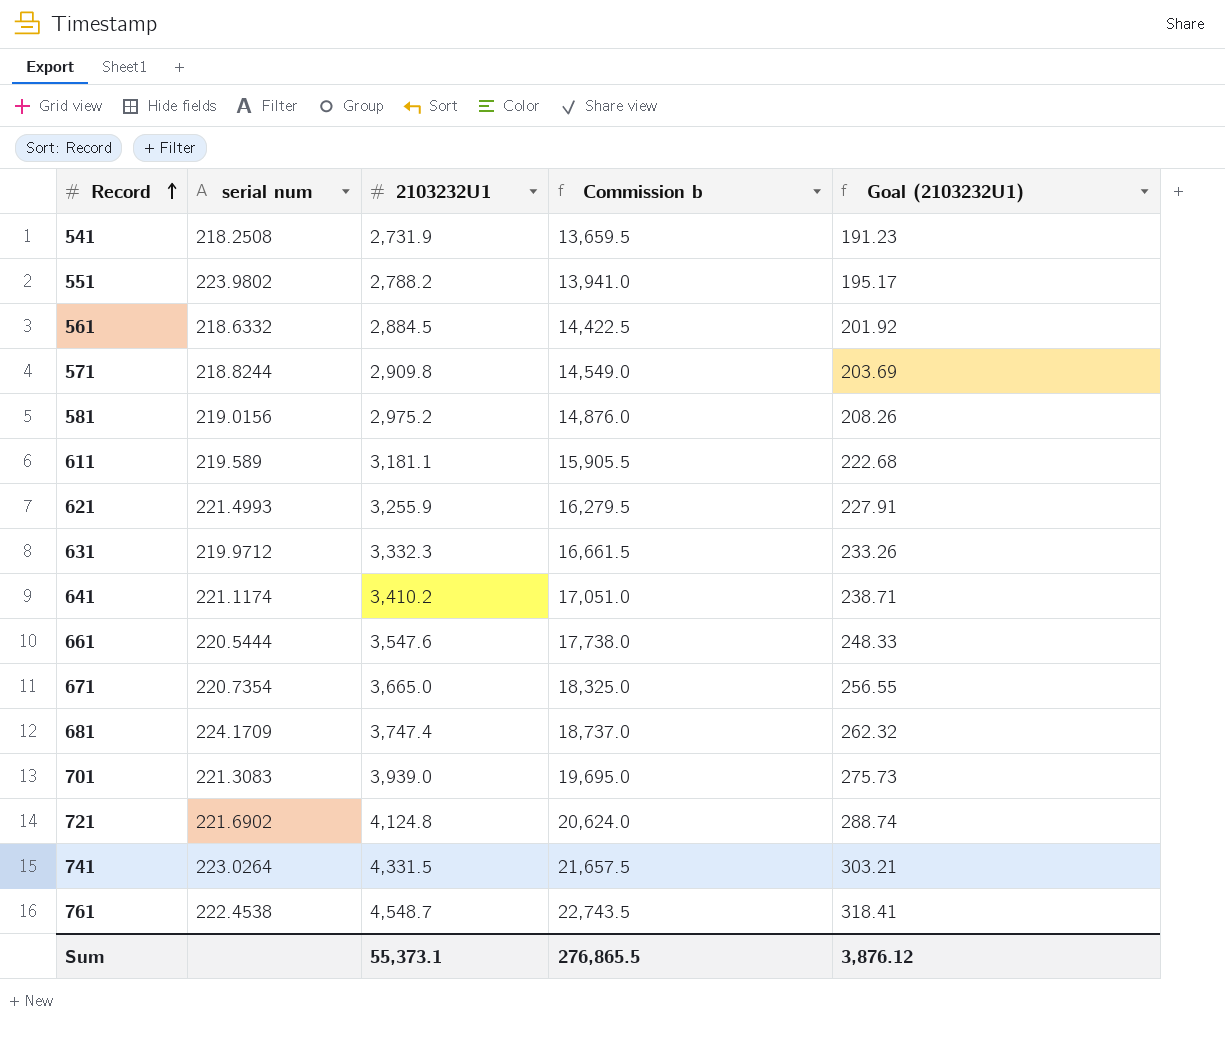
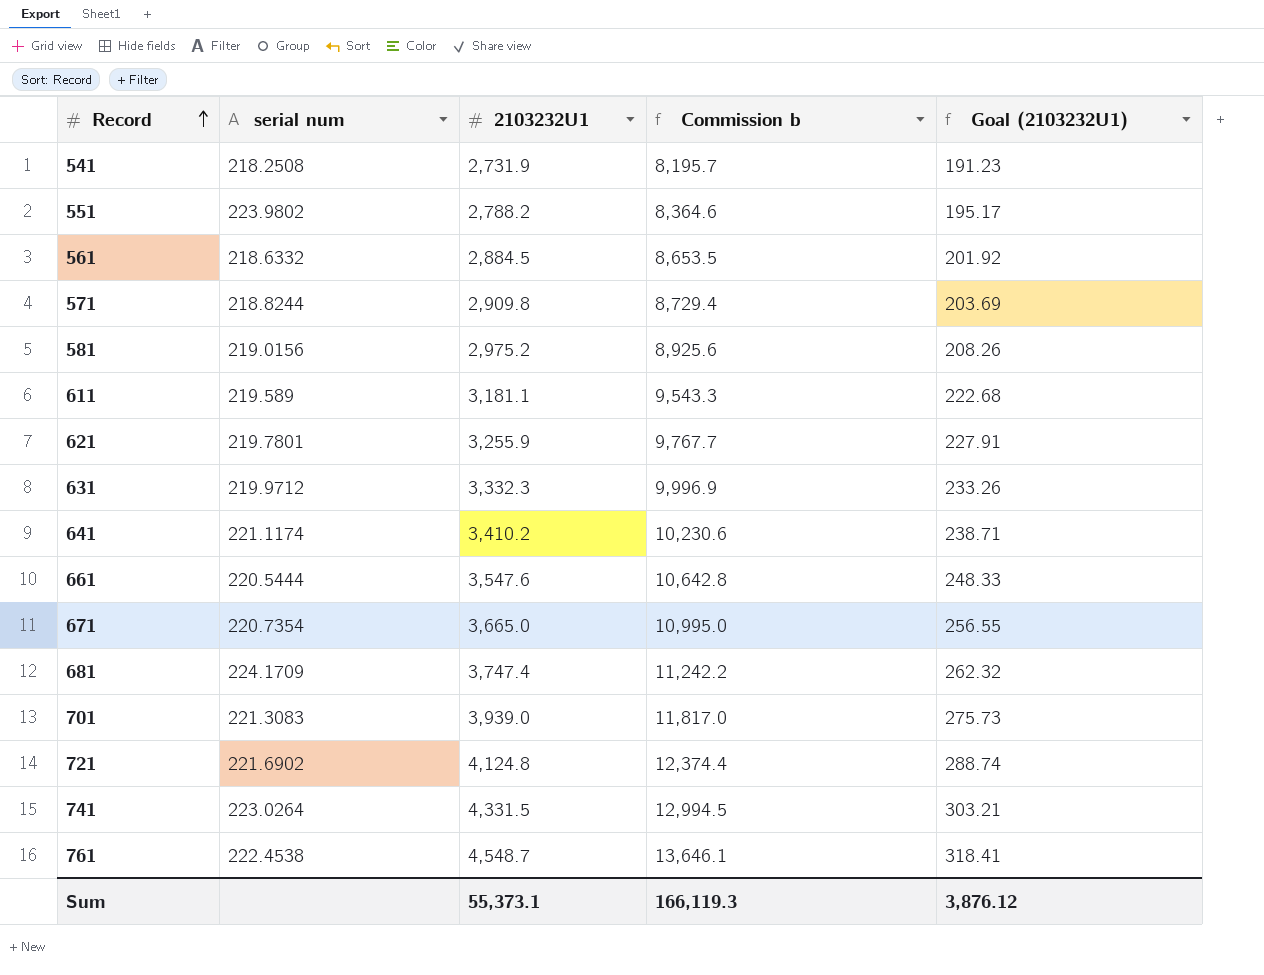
column Commission b | formula: [2103232U1] * 5 -> [2103232U1] * 3
621 | serial num: 221.4993 -> 219.7801
Sum | Commission b: 276,865.5 -> 166,119.3

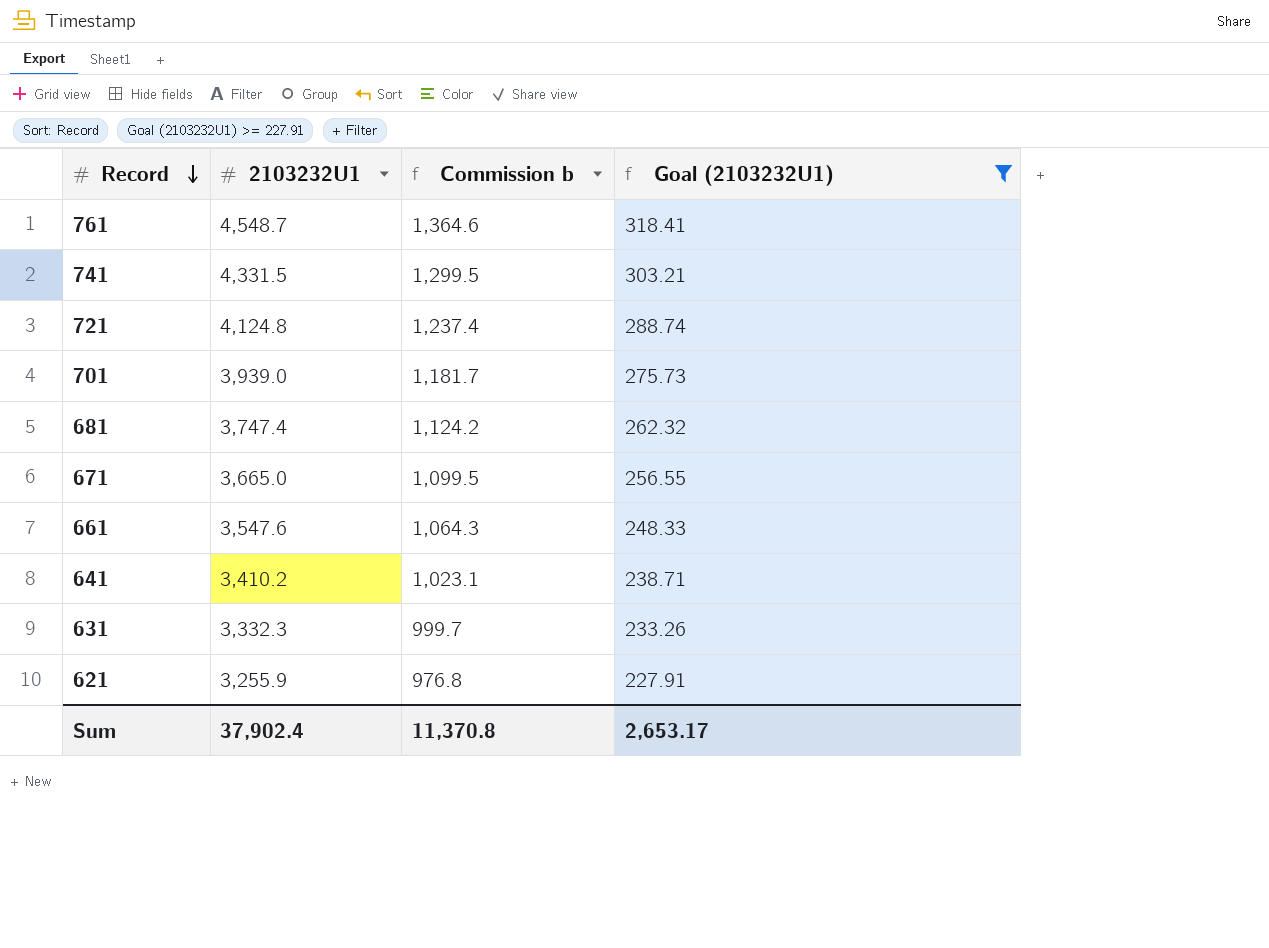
filter: none -> Goal (2103232U1) >= 227.91
row order: Record ascending -> Record descending
column serial num | position: 2 -> none
column Commission b | formula: [2103232U1] * 3 -> [2103232U1] * 0.3
Sum | 2103232U1: 55,373.1 -> 37,902.4
Sum | Commission b: 166,119.3 -> 11,370.8
Sum | Goal (2103232U1): 3,876.12 -> 2,653.17

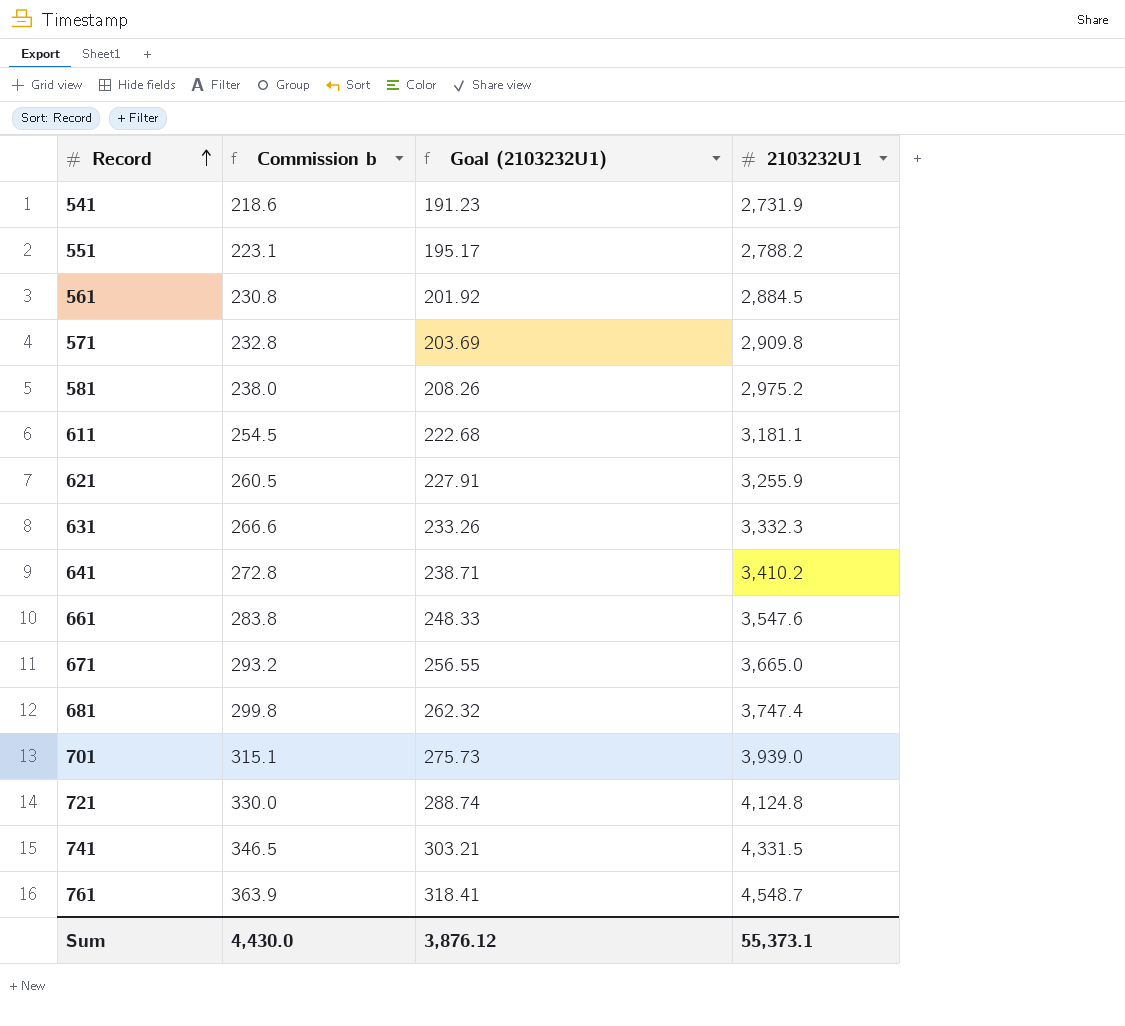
filter: Goal (2103232U1) >= 227.91 -> none
row order: Record descending -> Record ascending
column Commission b | formula: [2103232U1] * 0.3 -> [2103232U1] * 0.08
column 2103232U1 | position: 2 -> 4
Sum | Commission b: 11,370.8 -> 4,430.0
Sum | Goal (2103232U1): 2,653.17 -> 3,876.12
Sum | 2103232U1: 37,902.4 -> 55,373.1

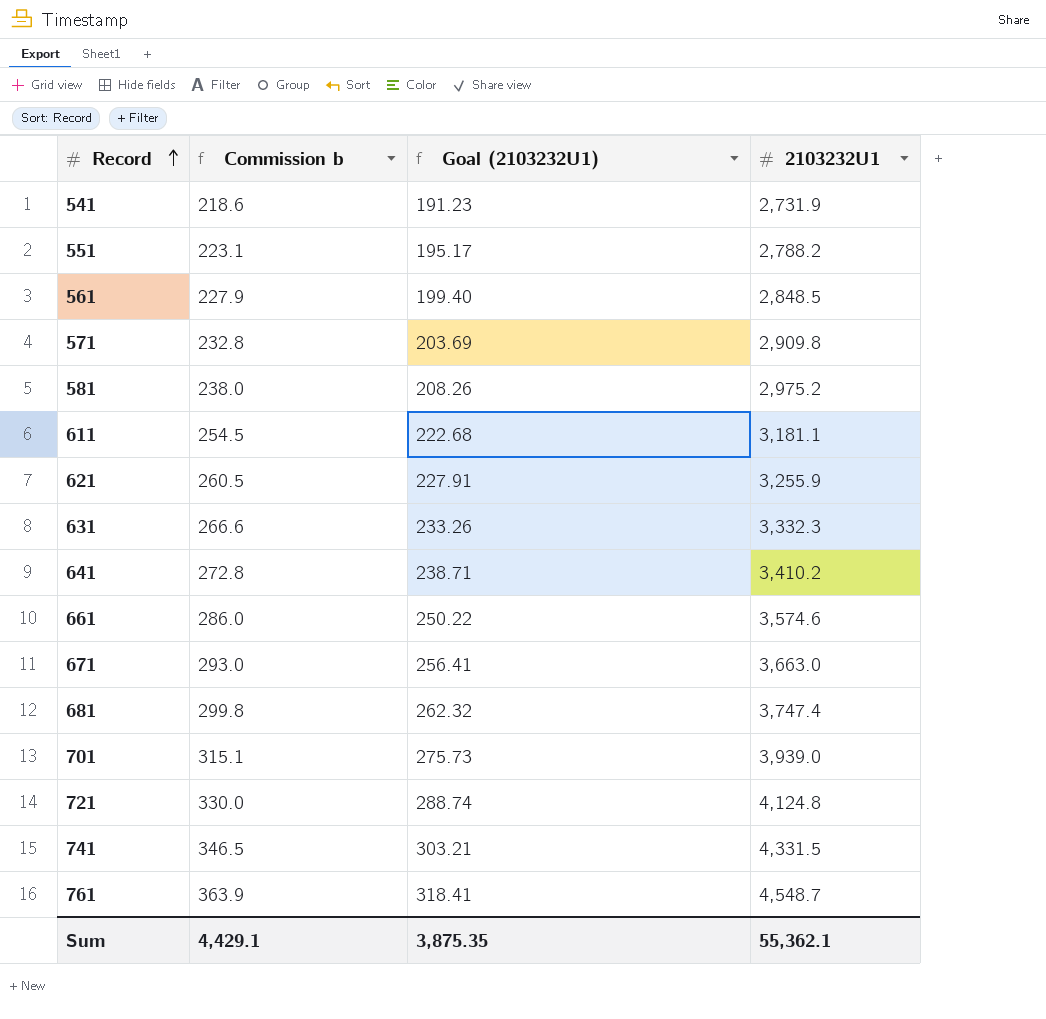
561 | Commission b: 230.8 -> 227.9
561 | Goal (2103232U1): 201.92 -> 199.40
561 | 2103232U1: 2,884.5 -> 2,848.5
661 | Commission b: 283.8 -> 286.0
661 | Goal (2103232U1): 248.33 -> 250.22
661 | 2103232U1: 3,547.6 -> 3,574.6
671 | Commission b: 293.2 -> 293.0
671 | Goal (2103232U1): 256.55 -> 256.41
671 | 2103232U1: 3,665.0 -> 3,663.0
Sum | Commission b: 4,430.0 -> 4,429.1
Sum | Goal (2103232U1): 3,876.12 -> 3,875.35
Sum | 2103232U1: 55,373.1 -> 55,362.1

